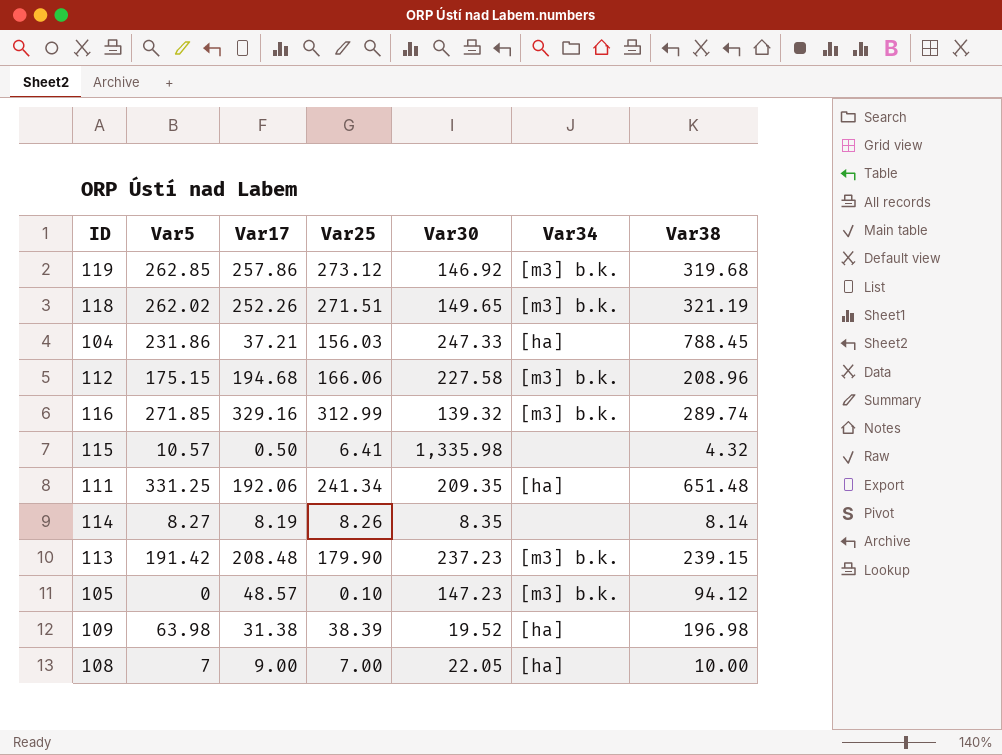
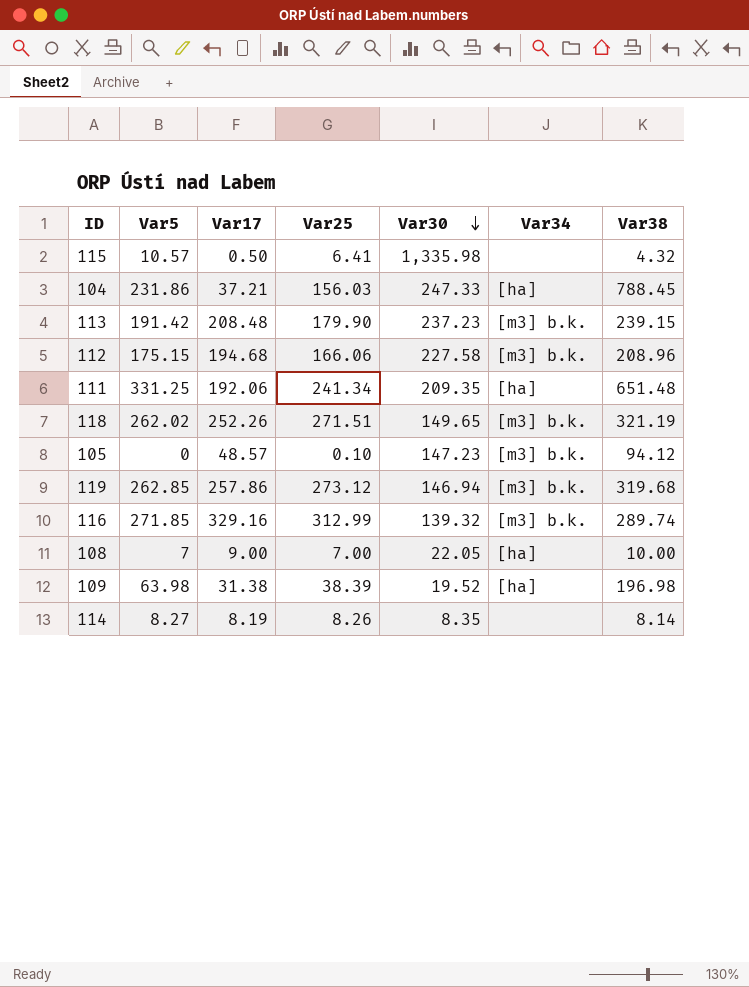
row order: none -> Var30 descending
119 | Var30: 146.92 -> 146.94

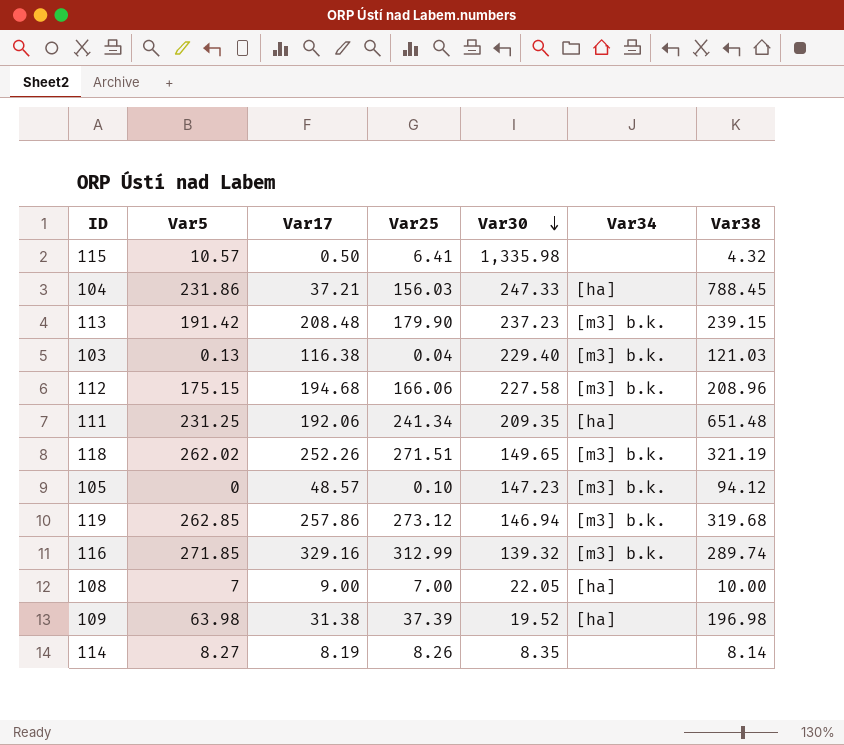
row 103: none -> 0.13 | 116.38 | 0.04 | 229.40 | [m3] b.k. | 121.03
111 | Var5: 331.25 -> 231.25
109 | Var25: 38.39 -> 37.39

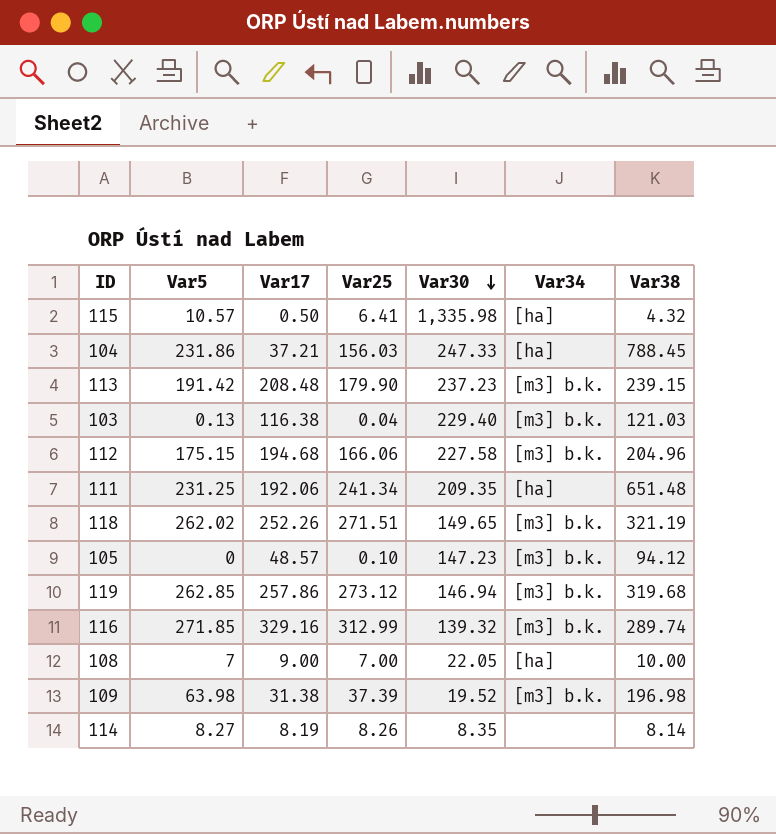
115 | Var34: none -> [ha]
112 | Var38: 208.96 -> 204.96
109 | Var34: [ha] -> [m3] b.k.

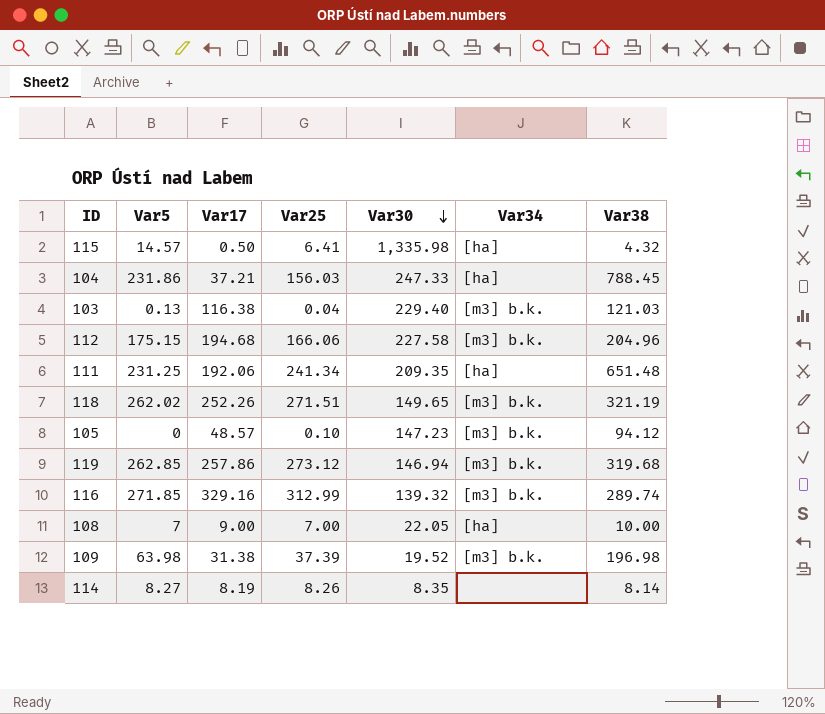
row 113: 191.42 | 208.48 | 179.90 | 237.23 | [m3] b.k. | 239.15 -> none
115 | Var5: 10.57 -> 14.57

